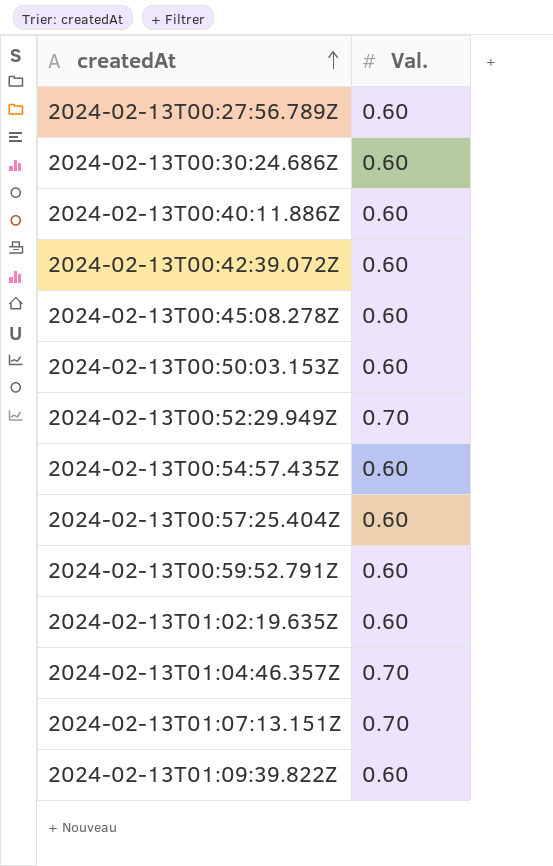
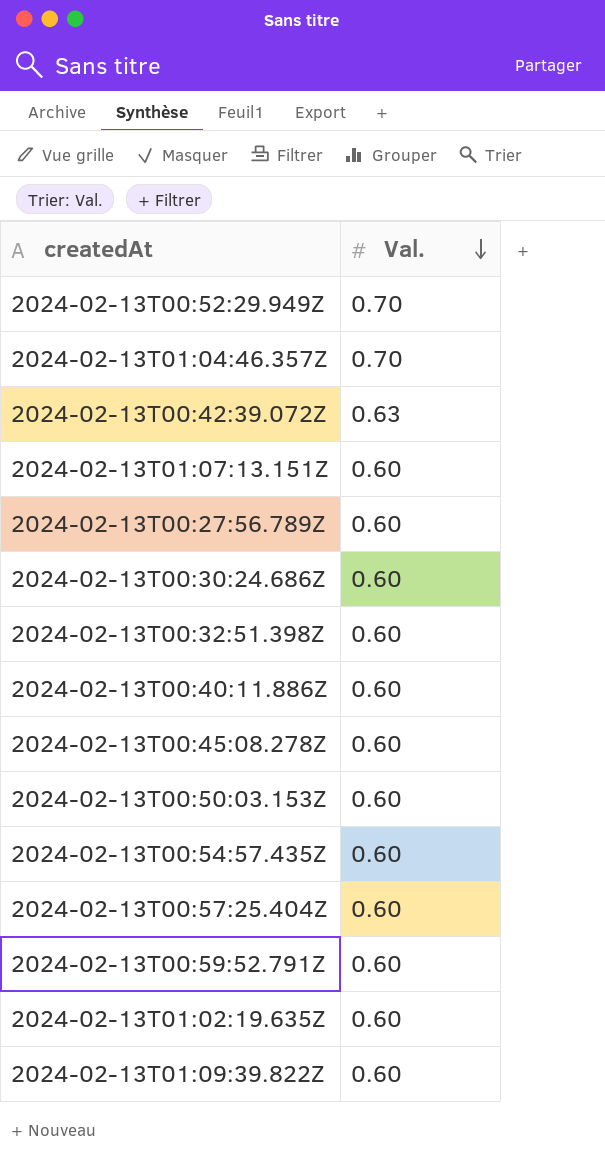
row order: createdAt ascending -> Val. descending
2024-02-13T00:42:39.072Z | Val.: 0.60 -> 0.63
2024-02-13T01:07:13.151Z | Val.: 0.70 -> 0.60
row 2024-02-13T00:32:51.398Z: none -> 0.60

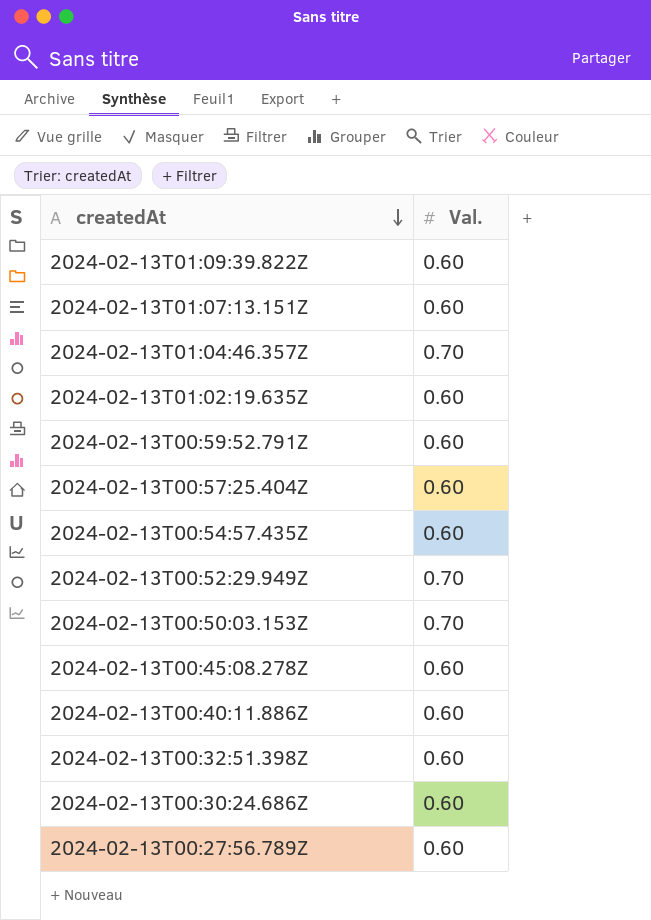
row order: Val. descending -> createdAt descending
row 2024-02-13T00:42:39.072Z: 0.63 -> none
2024-02-13T00:50:03.153Z | Val.: 0.60 -> 0.70

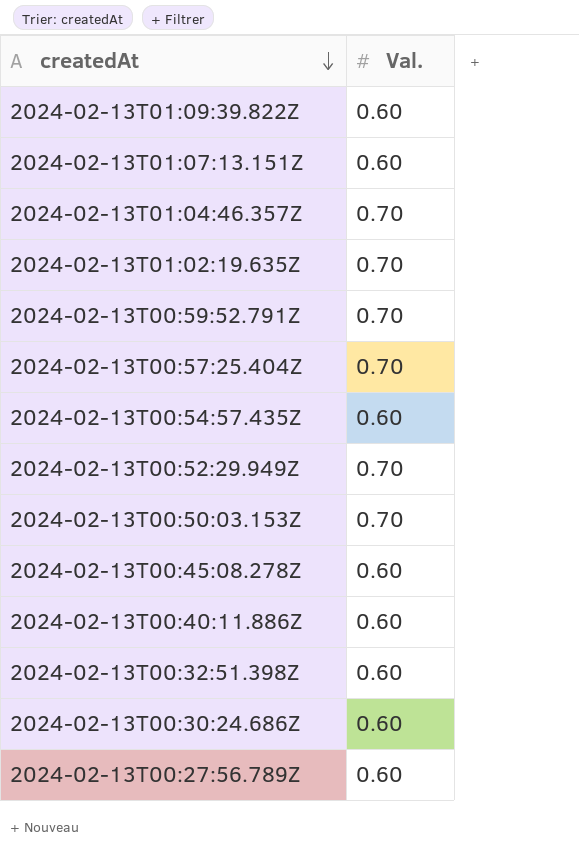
2024-02-13T01:02:19.635Z | Val.: 0.60 -> 0.70
2024-02-13T00:59:52.791Z | Val.: 0.60 -> 0.70
2024-02-13T00:57:25.404Z | Val.: 0.60 -> 0.70

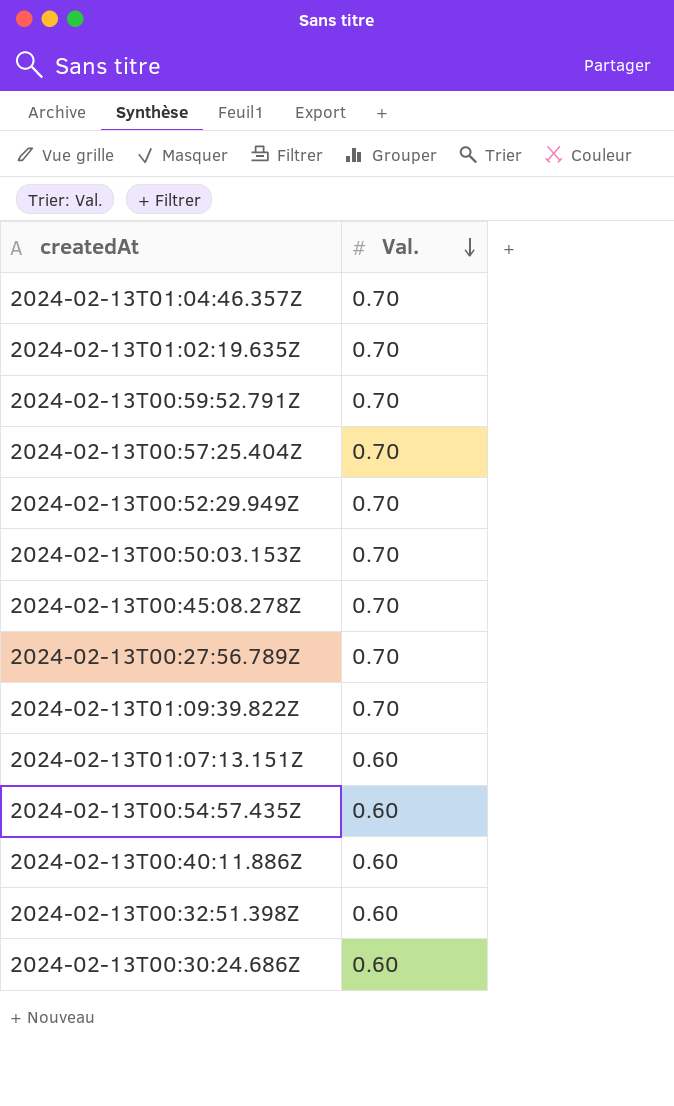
row order: createdAt descending -> Val. descending
2024-02-13T00:45:08.278Z | Val.: 0.60 -> 0.70
2024-02-13T00:27:56.789Z | Val.: 0.60 -> 0.70
2024-02-13T01:09:39.822Z | Val.: 0.60 -> 0.70

